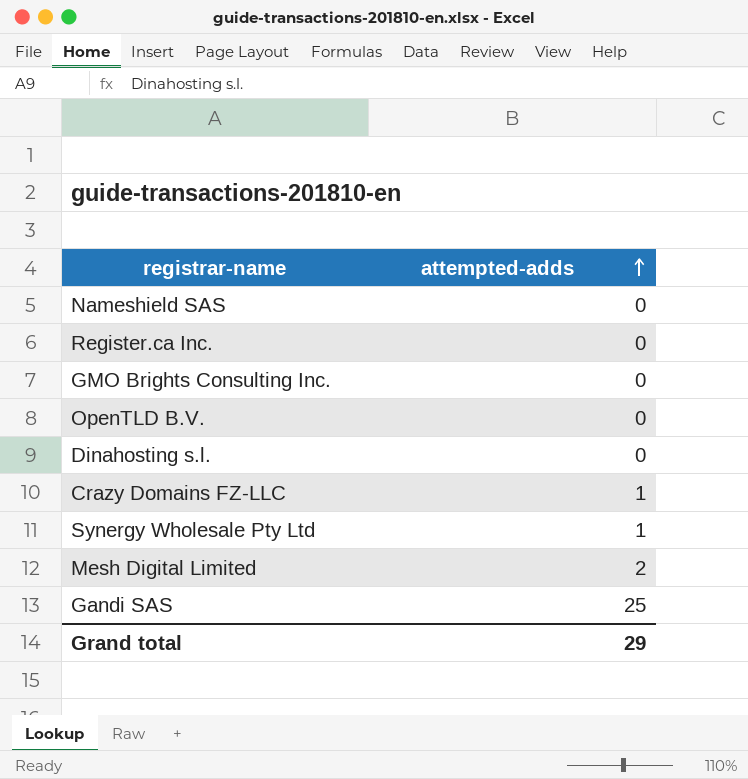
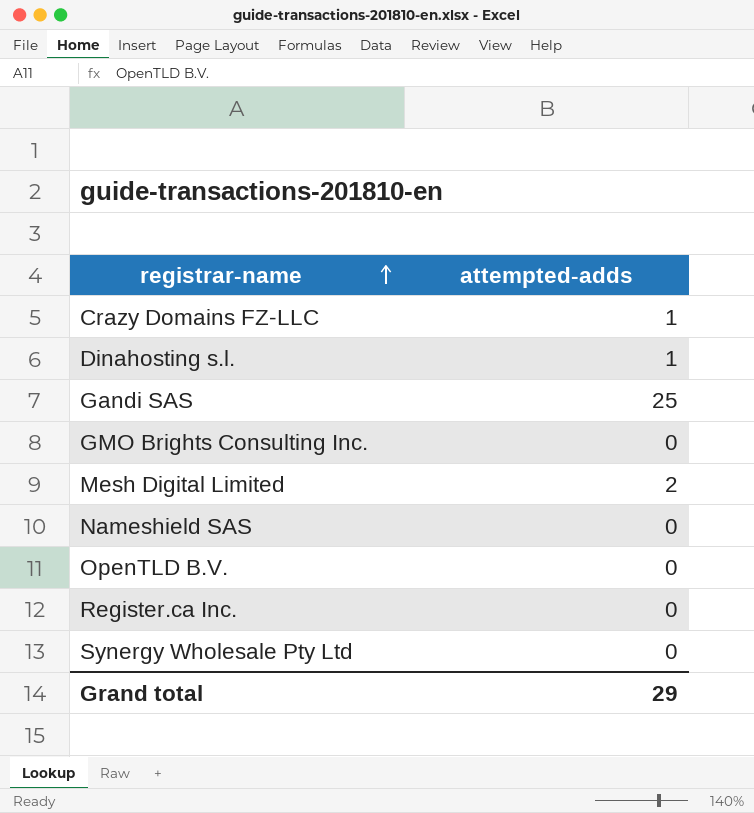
row order: attempted-adds ascending -> registrar-name ascending
Dinahosting s.l. | attempted-adds: 0 -> 1
Synergy Wholesale Pty Ltd | attempted-adds: 1 -> 0

